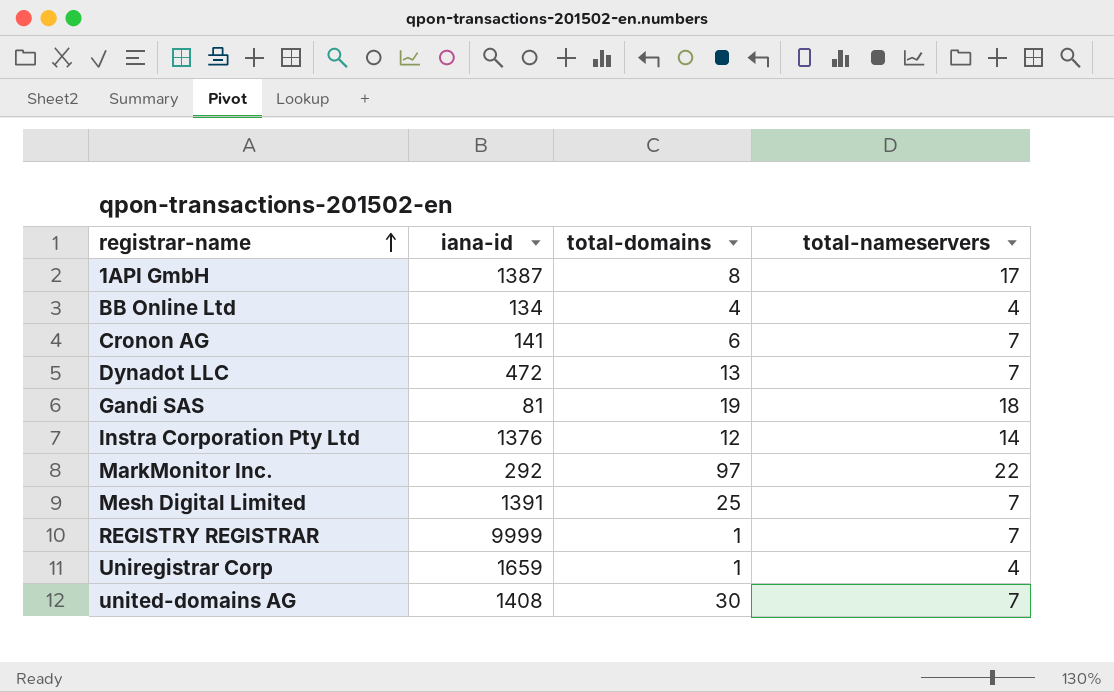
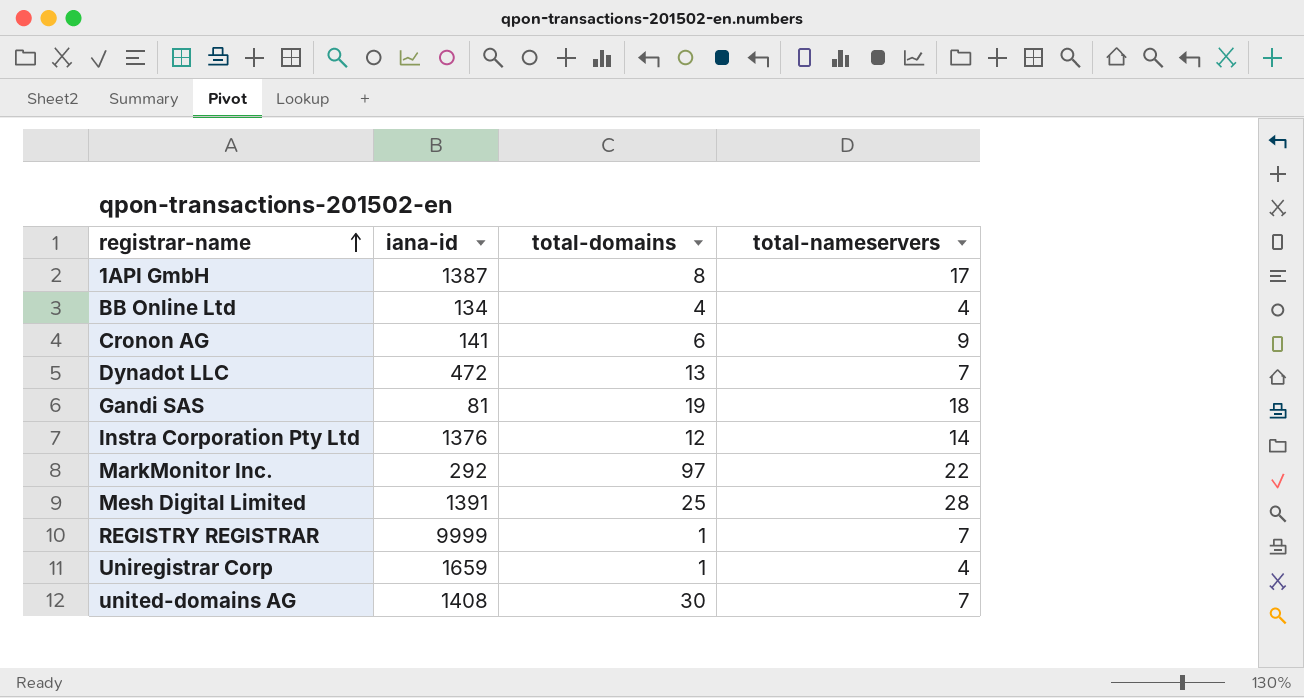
Cronon AG | total-nameservers: 7 -> 9
Mesh Digital Limited | total-nameservers: 7 -> 28

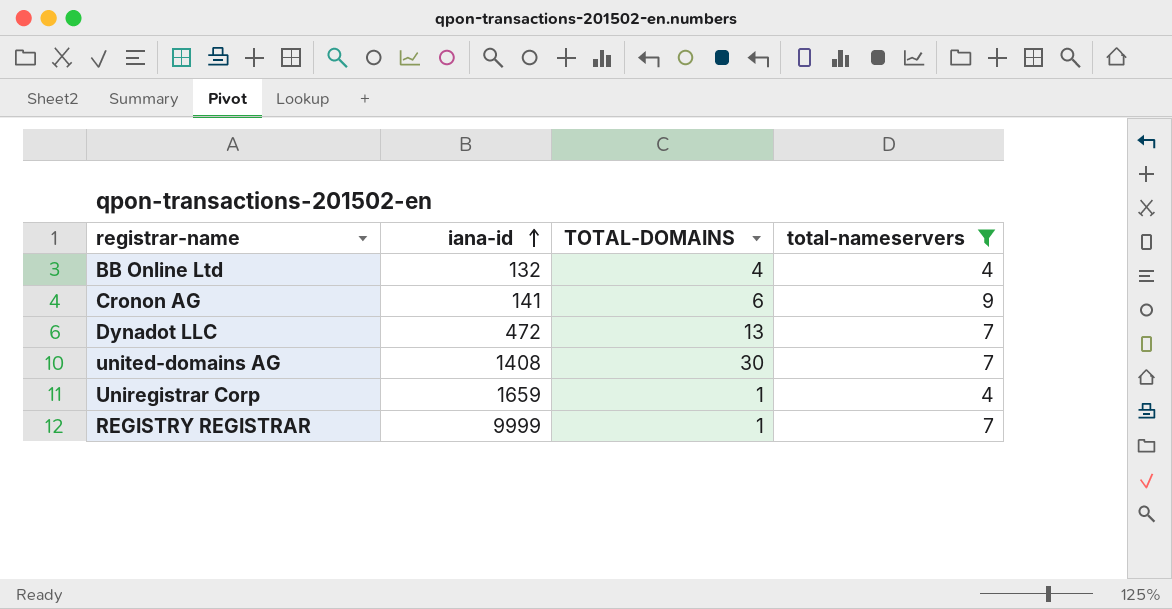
filter: none -> total-nameservers <= 9
row order: registrar-name ascending -> iana-id ascending
column name: total-domains -> TOTAL-DOMAINS
BB Online Ltd | iana-id: 134 -> 132

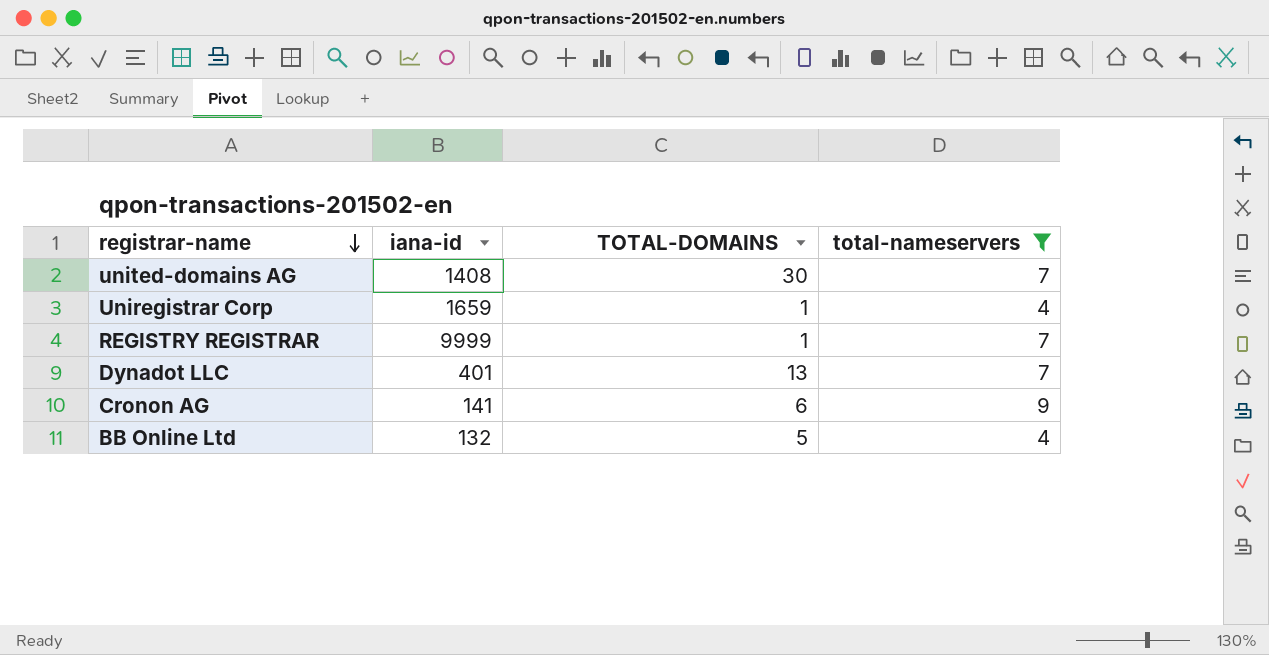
row order: iana-id ascending -> registrar-name descending
Dynadot LLC | iana-id: 472 -> 401
BB Online Ltd | TOTAL-DOMAINS: 4 -> 5

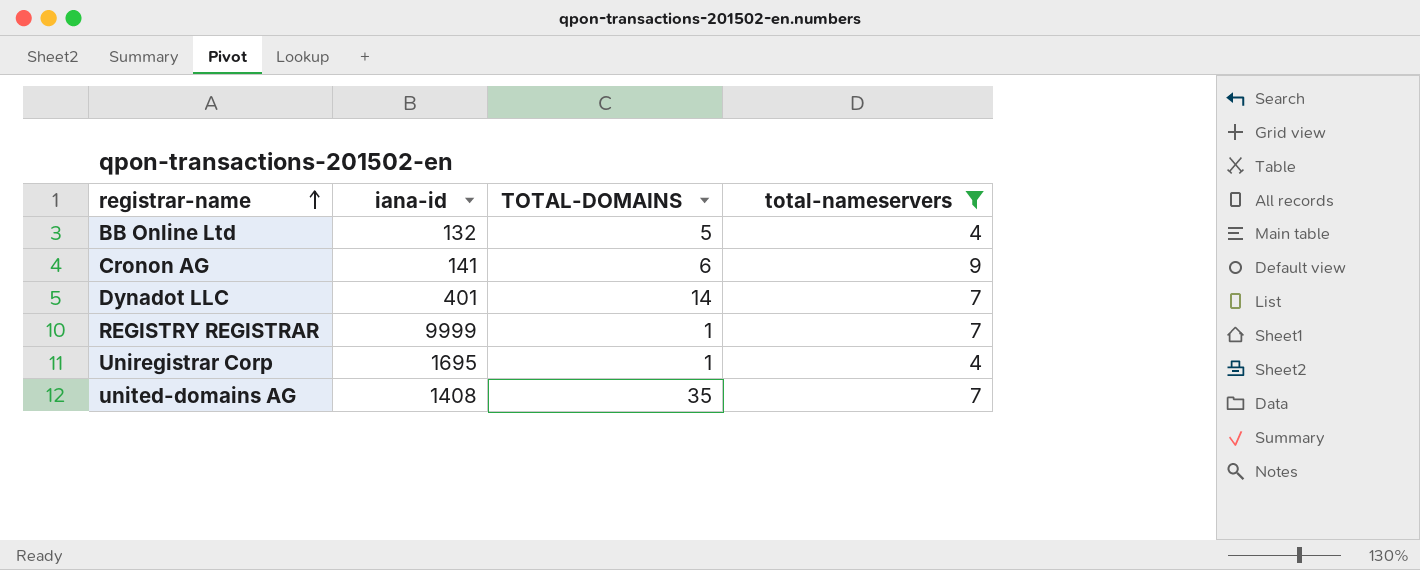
row order: registrar-name descending -> registrar-name ascending
Dynadot LLC | TOTAL-DOMAINS: 13 -> 14
Uniregistrar Corp | iana-id: 1659 -> 1695
united-domains AG | TOTAL-DOMAINS: 30 -> 35

